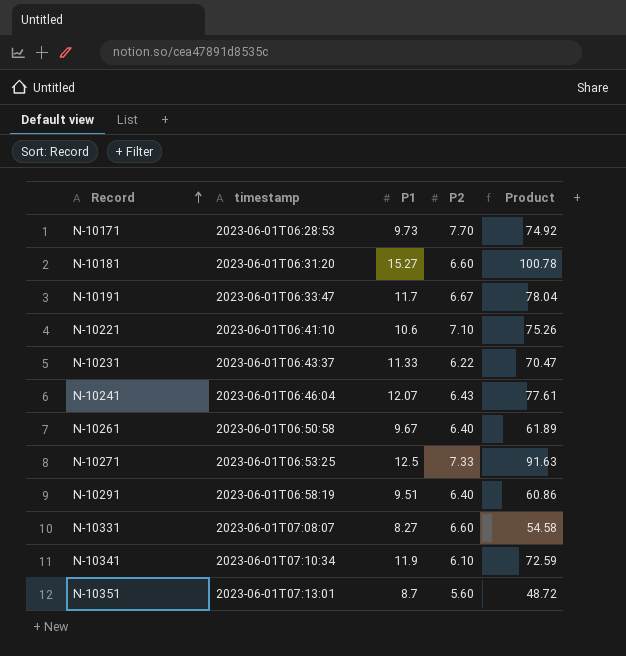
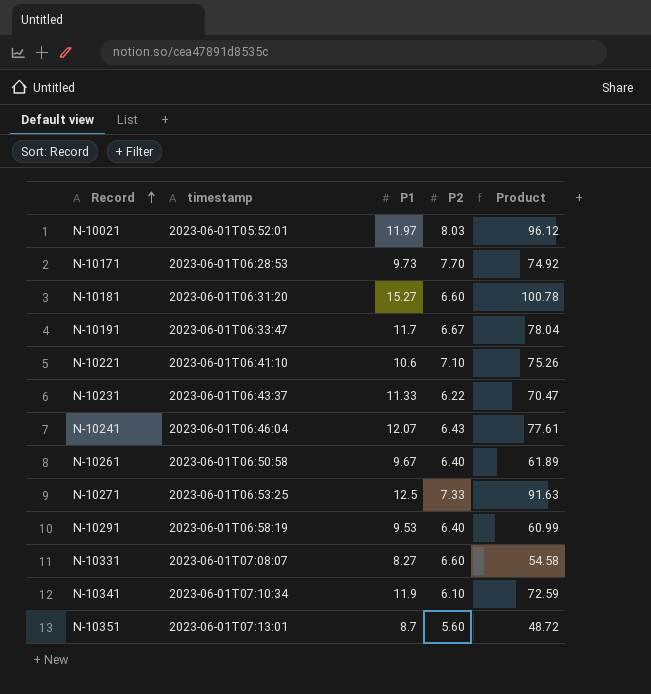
row N-10021: none -> 2023-06-01T05:52:01 | 11.97 | 8.03 | 96.12
N-10291 | P1: 9.51 -> 9.53
N-10291 | Product: 60.86 -> 60.99

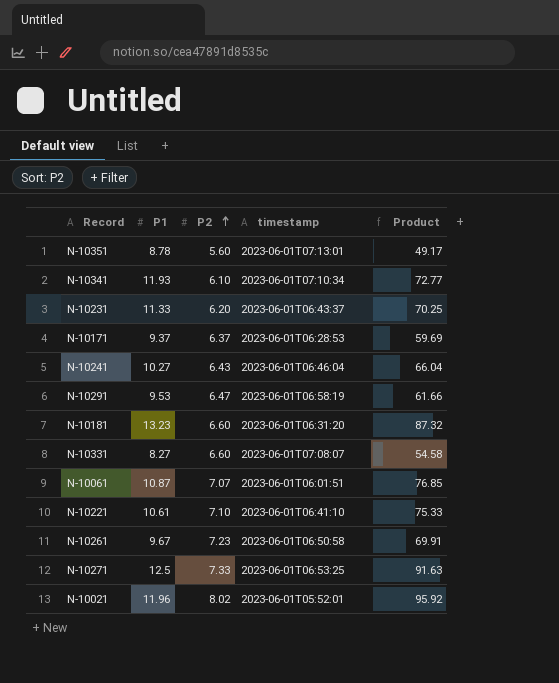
row order: Record ascending -> P2 ascending
column timestamp | position: 2 -> 4
row N-10191: 2023-06-01T06:33:47 | 11.7 | 6.67 | 78.04 -> none
N-10351 | P1: 8.7 -> 8.78
N-10351 | Product: 48.72 -> 49.17
N-10341 | P1: 11.9 -> 11.93
N-10341 | Product: 72.59 -> 72.77
N-10231 | P2: 6.22 -> 6.20
N-10231 | Product: 70.47 -> 70.25
N-10171 | P1: 9.73 -> 9.37
N-10171 | P2: 7.70 -> 6.37
N-10171 | Product: 74.92 -> 59.69
N-10241 | P1: 12.07 -> 10.27
N-10241 | Product: 77.61 -> 66.04
N-10291 | P2: 6.40 -> 6.47
N-10291 | Product: 60.99 -> 61.66
N-10181 | P1: 15.27 -> 13.23
N-10181 | Product: 100.78 -> 87.32
row N-10061: none -> 10.87 | 7.07 | 2023-06-01T06:01:51 | 76.85
N-10221 | P1: 10.6 -> 10.61
N-10221 | Product: 75.26 -> 75.33
N-10261 | P2: 6.40 -> 7.23
N-10261 | Product: 61.89 -> 69.91
N-10021 | P1: 11.97 -> 11.96
N-10021 | P2: 8.03 -> 8.02
N-10021 | Product: 96.12 -> 95.92

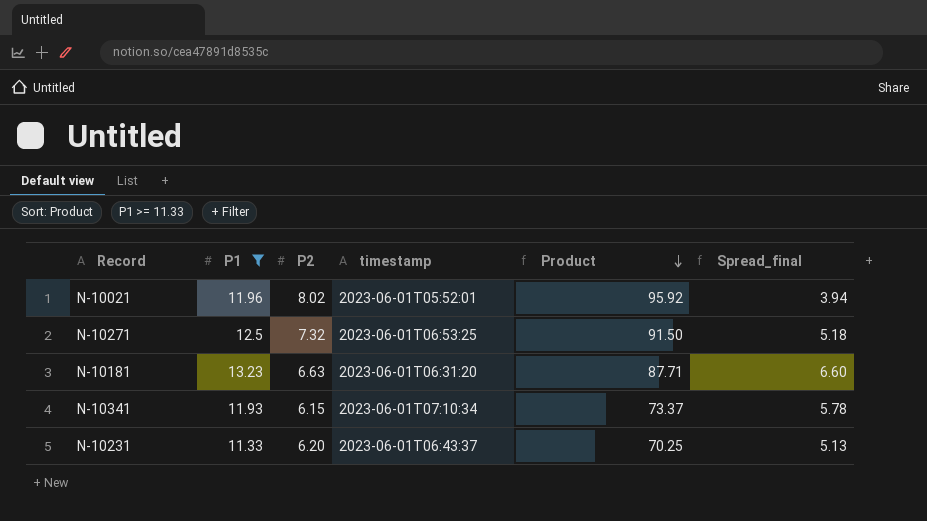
filter: none -> P1 >= 11.33
row order: P2 ascending -> Product descending
column Spread_final | formula: none -> [P1] - [P2]
N-10271 | P2: 7.33 -> 7.32
N-10271 | Product: 91.63 -> 91.50
N-10181 | P2: 6.60 -> 6.63
N-10181 | Product: 87.32 -> 87.71
N-10341 | P2: 6.10 -> 6.15
N-10341 | Product: 72.77 -> 73.37

